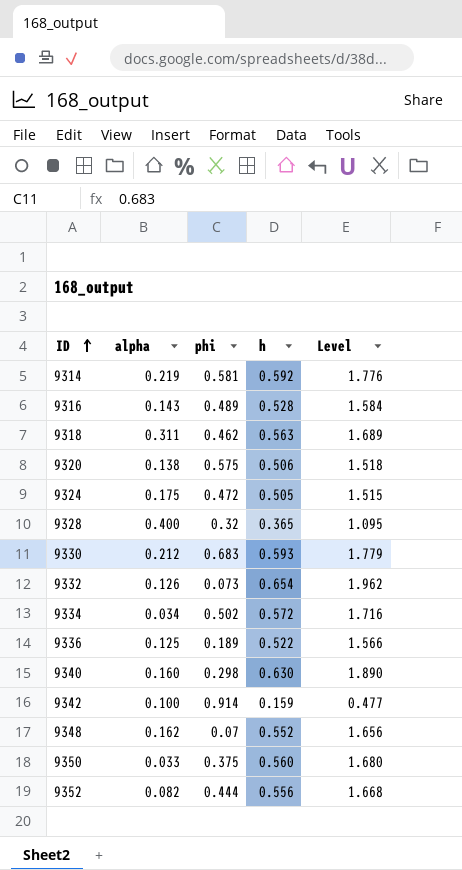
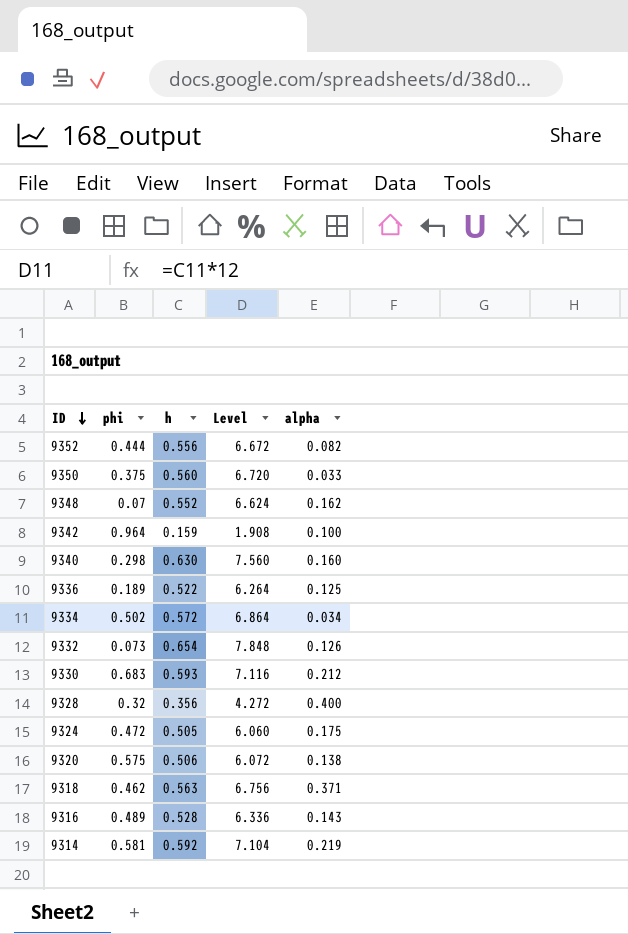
row order: ID ascending -> ID descending
column Level | formula: [h] * 3 -> [h] * 12
column alpha | position: 2 -> 5
9342 | phi: 0.914 -> 0.964
9328 | h: 0.365 -> 0.356
9318 | alpha: 0.311 -> 0.371

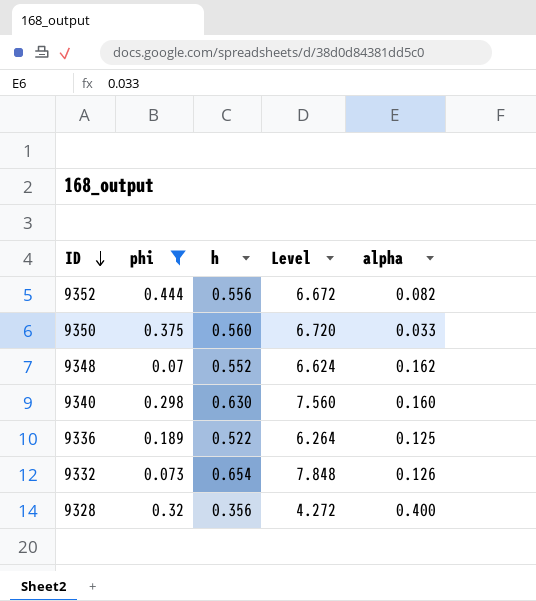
filter: none -> phi <= 0.444

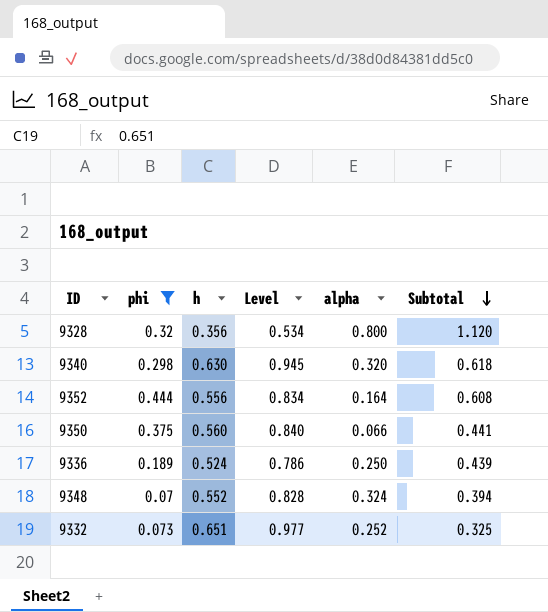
row order: ID descending -> Subtotal descending
column Level | formula: [h] * 12 -> [h] * 1.5
column Subtotal | formula: none -> [phi] + [alpha]
9328 | alpha: 0.400 -> 0.800
9340 | alpha: 0.160 -> 0.320
9352 | alpha: 0.082 -> 0.164
9350 | alpha: 0.033 -> 0.066
9336 | h: 0.522 -> 0.524
9336 | alpha: 0.125 -> 0.250
9348 | alpha: 0.162 -> 0.324
9332 | h: 0.654 -> 0.651
9332 | alpha: 0.126 -> 0.252

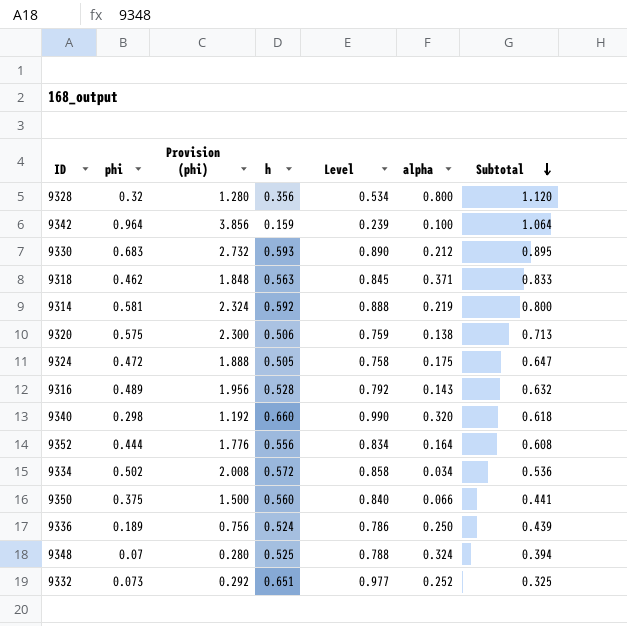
filter: phi <= 0.444 -> none
column Provision (phi) | formula: none -> [phi] * 4
9340 | h: 0.630 -> 0.660
9340 | Level: 0.945 -> 0.990
9348 | h: 0.552 -> 0.525
9348 | Level: 0.828 -> 0.788

